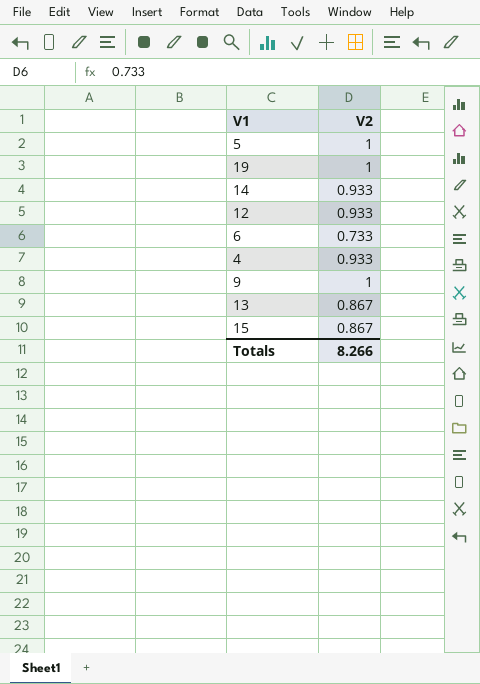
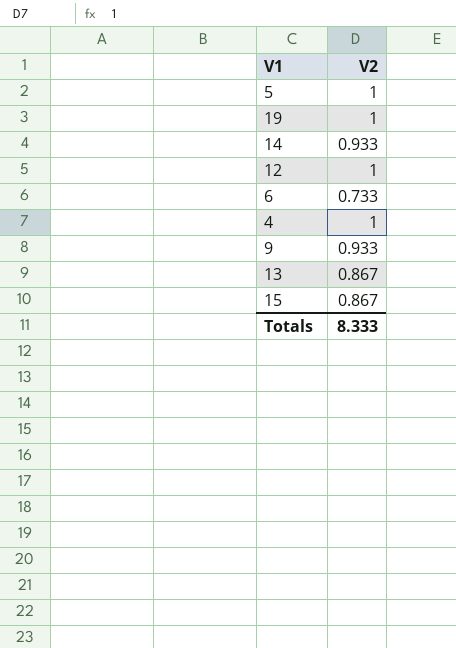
12 | V2: 0.933 -> 1
4 | V2: 0.933 -> 1
9 | V2: 1 -> 0.933
Totals | V2: 8.266 -> 8.333

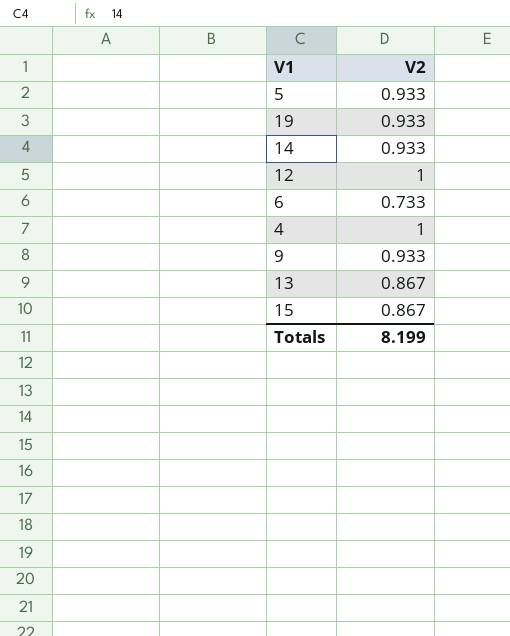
5 | V2: 1 -> 0.933
19 | V2: 1 -> 0.933
Totals | V2: 8.333 -> 8.199

